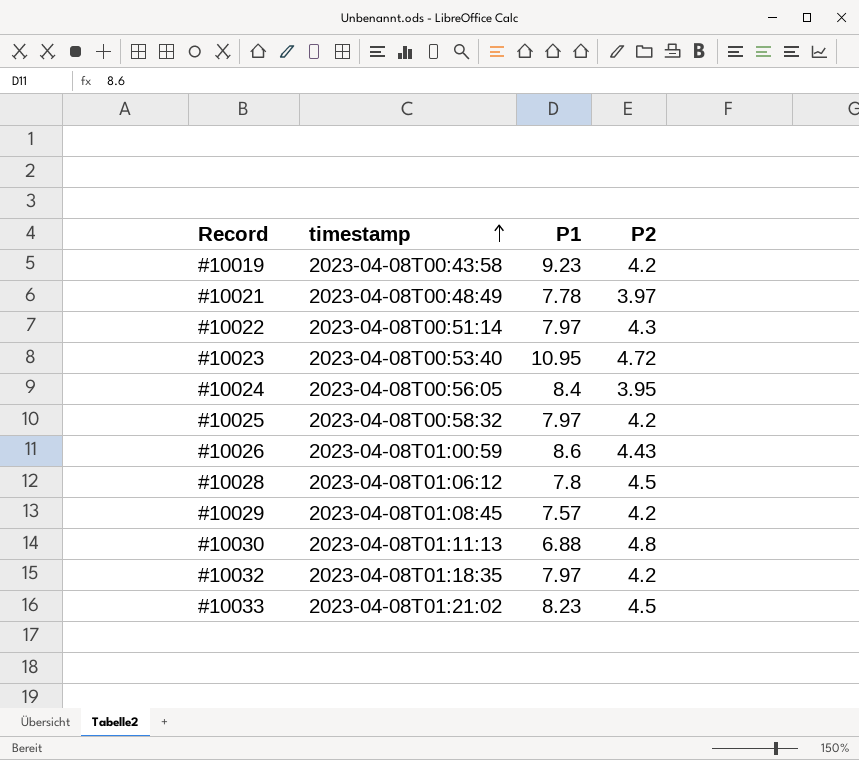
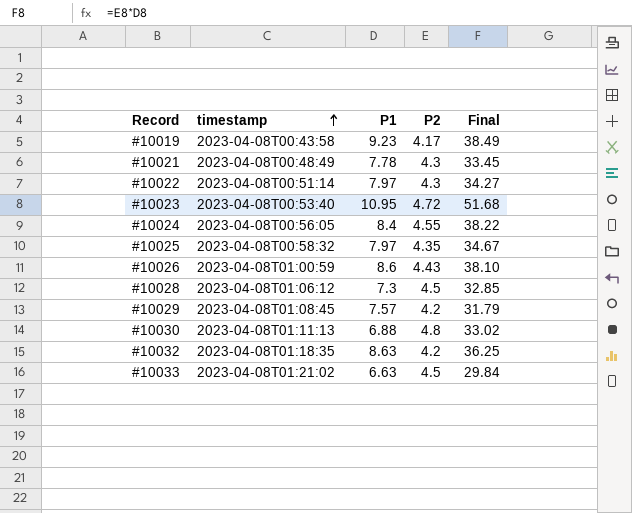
column Final | formula: none -> [P1] * [P2]
#10019 | P2: 4.2 -> 4.17
#10021 | P2: 3.97 -> 4.3
#10024 | P2: 3.95 -> 4.55
#10025 | P2: 4.2 -> 4.35
#10028 | P1: 7.8 -> 7.3
#10032 | P1: 7.97 -> 8.63
#10033 | P1: 8.23 -> 6.63

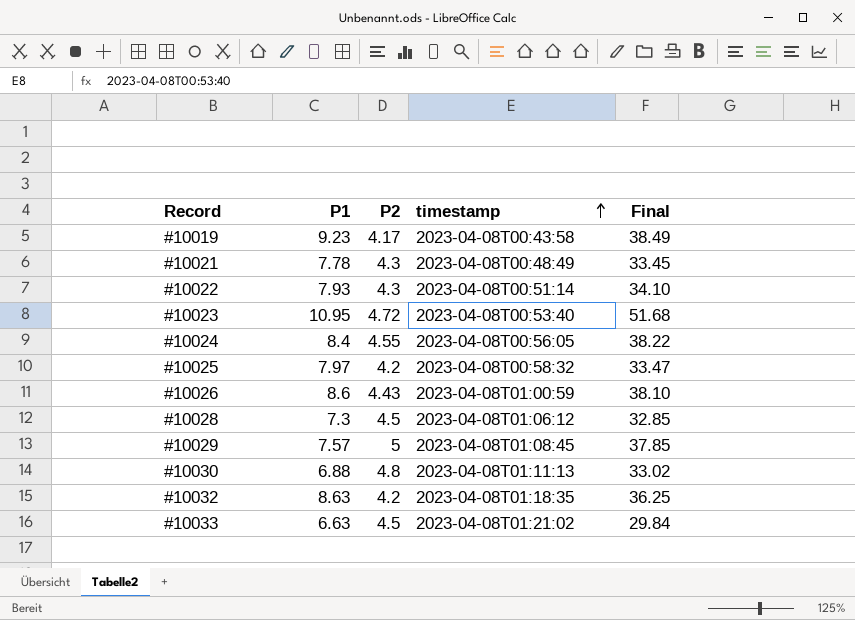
column timestamp | position: 2 -> 4
#10022 | P1: 7.97 -> 7.93
#10022 | Final: 34.27 -> 34.10
#10025 | P2: 4.35 -> 4.2
#10025 | Final: 34.67 -> 33.47
#10029 | P2: 4.2 -> 5
#10029 | Final: 31.79 -> 37.85

